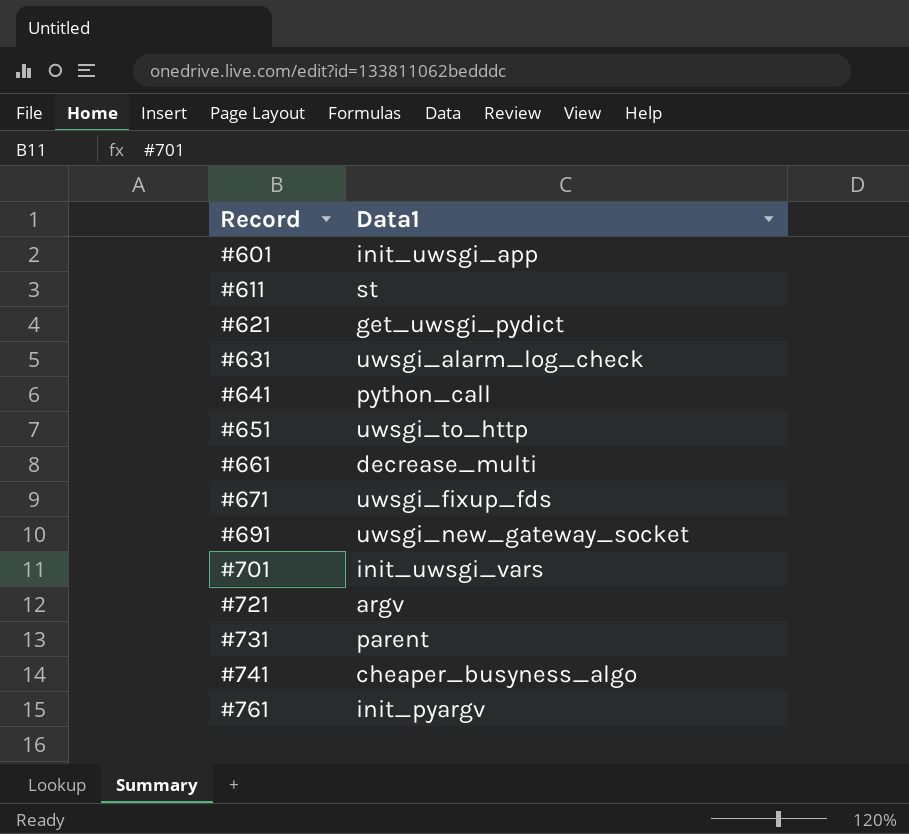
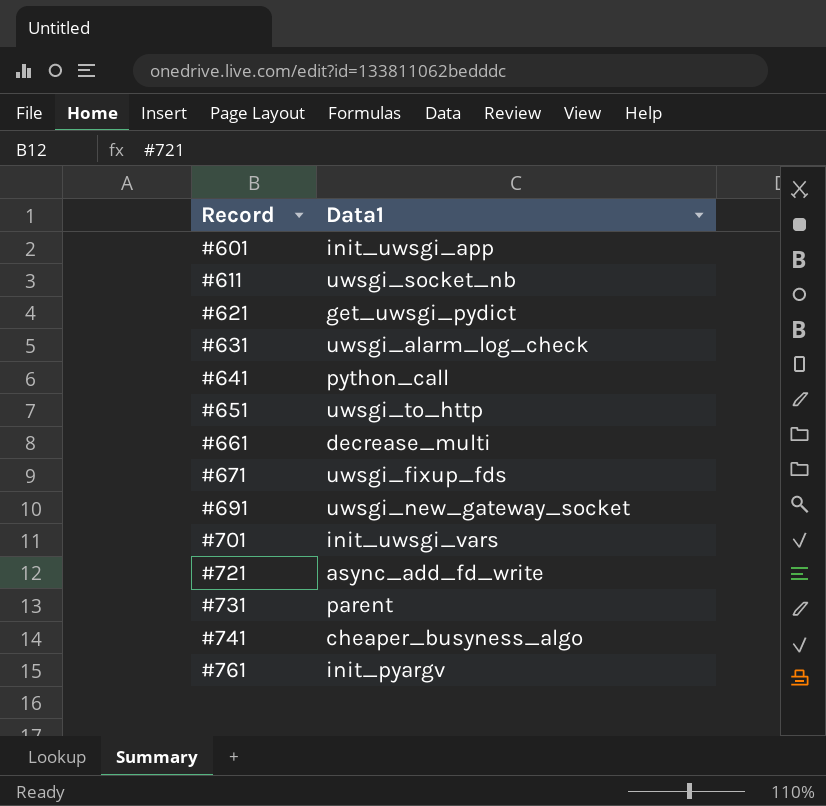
#611 | Data1: st -> uwsgi_socket_nb
#721 | Data1: argv -> async_add_fd_write

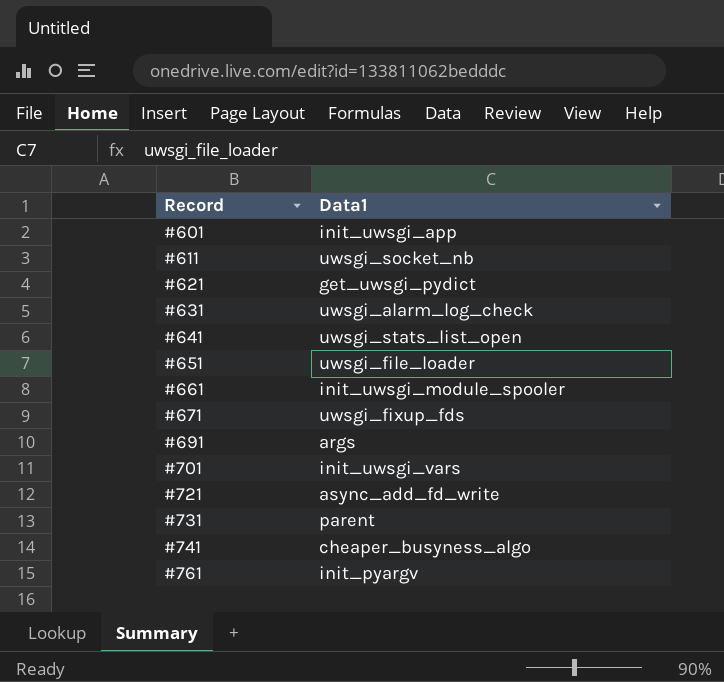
#641 | Data1: python_call -> uwsgi_stats_list_open
#651 | Data1: uwsgi_to_http -> uwsgi_file_loader
#661 | Data1: decrease_multi -> init_uwsgi_module_spooler
#691 | Data1: uwsgi_new_gateway_socket -> args

